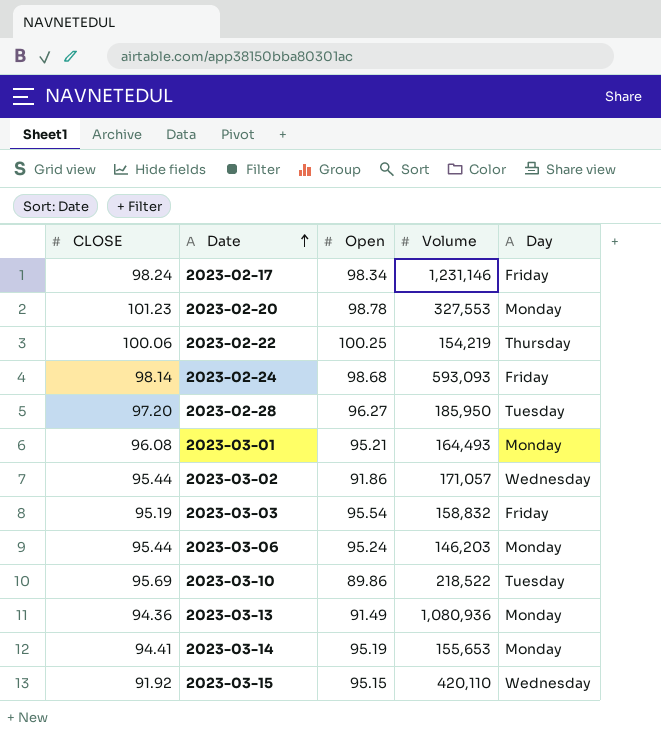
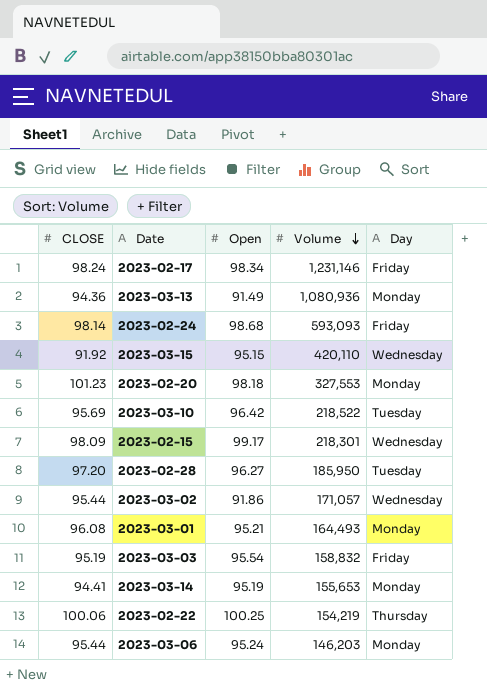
row order: Date ascending -> Volume descending
2023-02-20 | Open: 98.78 -> 98.18
2023-03-10 | Open: 89.86 -> 96.42
row 2023-02-15: none -> 98.09 | 99.17 | 218,301 | Wednesday

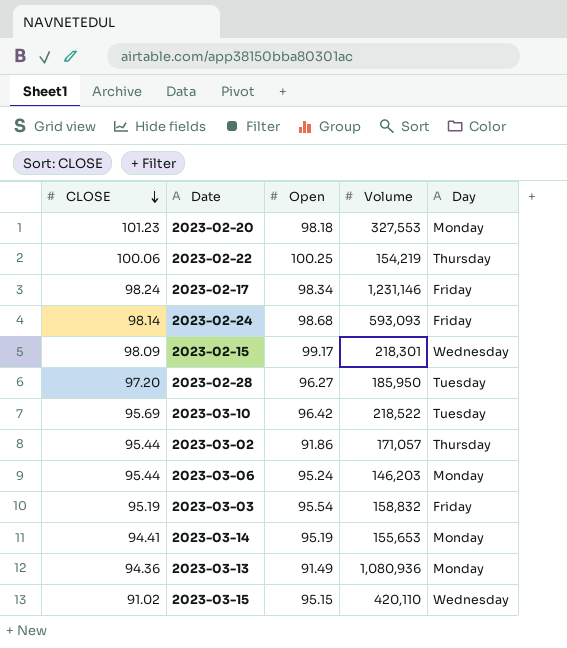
row order: Volume descending -> CLOSE descending
row 2023-03-01: 96.08 | 95.21 | 164,493 | Monday -> none
2023-03-02 | Day: Wednesday -> Thursday
2023-03-15 | CLOSE: 91.92 -> 91.02

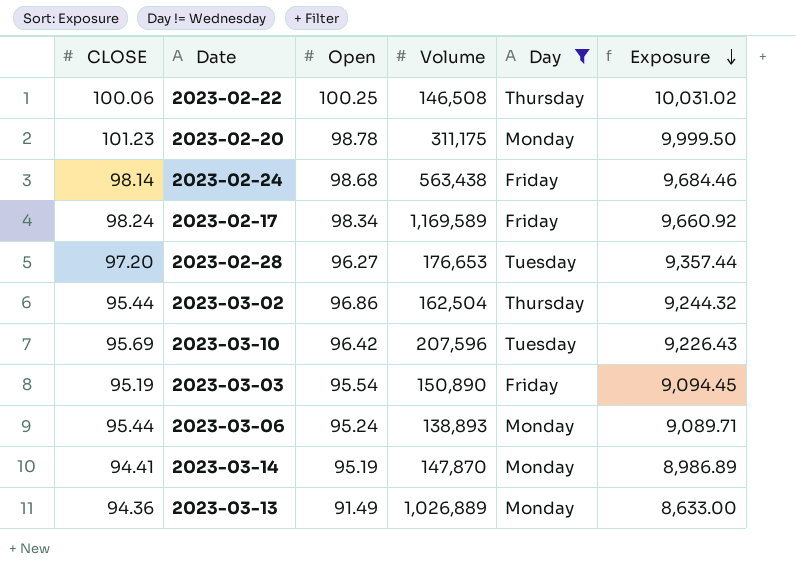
filter: none -> Day != Wednesday
row order: CLOSE descending -> Exposure descending
column Exposure | formula: none -> [CLOSE] * [Open]
2023-02-22 | Volume: 154,219 -> 146,508
2023-02-20 | Open: 98.18 -> 98.78
2023-02-20 | Volume: 327,553 -> 311,175
2023-02-24 | Volume: 593,093 -> 563,438
2023-02-17 | Volume: 1,231,146 -> 1,169,589
2023-02-28 | Volume: 185,950 -> 176,653
2023-03-02 | Open: 91.86 -> 96.86
2023-03-02 | Volume: 171,057 -> 162,504
2023-03-10 | Volume: 218,522 -> 207,596
2023-03-03 | Volume: 158,832 -> 150,890
2023-03-06 | Volume: 146,203 -> 138,893
2023-03-14 | Volume: 155,653 -> 147,870
2023-03-13 | Volume: 1,080,936 -> 1,026,889

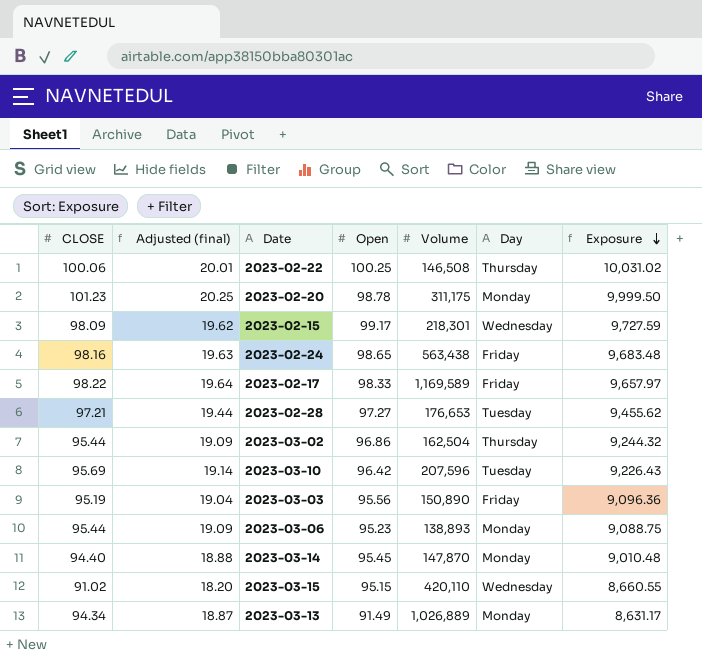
filter: Day != Wednesday -> none
column Adjusted (final) | formula: none -> [CLOSE] * 0.2
2023-02-24 | CLOSE: 98.14 -> 98.16
2023-02-24 | Open: 98.68 -> 98.65
2023-02-24 | Exposure: 9,684.46 -> 9,683.48
2023-02-17 | CLOSE: 98.24 -> 98.22
2023-02-17 | Open: 98.34 -> 98.33
2023-02-17 | Exposure: 9,660.92 -> 9,657.97
2023-02-28 | CLOSE: 97.20 -> 97.21
2023-02-28 | Open: 96.27 -> 97.27
2023-02-28 | Exposure: 9,357.44 -> 9,455.62
2023-03-03 | Open: 95.54 -> 95.56
2023-03-03 | Exposure: 9,094.45 -> 9,096.36
2023-03-06 | Open: 95.24 -> 95.23
2023-03-06 | Exposure: 9,089.71 -> 9,088.75
2023-03-14 | CLOSE: 94.41 -> 94.40
2023-03-14 | Open: 95.19 -> 95.45
2023-03-14 | Exposure: 8,986.89 -> 9,010.48
2023-03-13 | CLOSE: 94.36 -> 94.34
2023-03-13 | Exposure: 8,633.00 -> 8,631.17

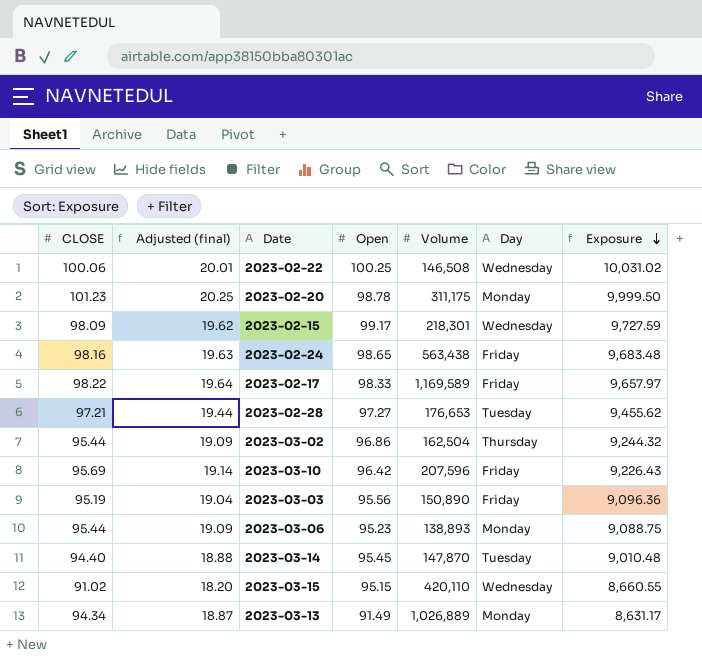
2023-02-22 | Day: Thursday -> Wednesday
2023-03-10 | Day: Tuesday -> Friday
2023-03-14 | Day: Monday -> Tuesday

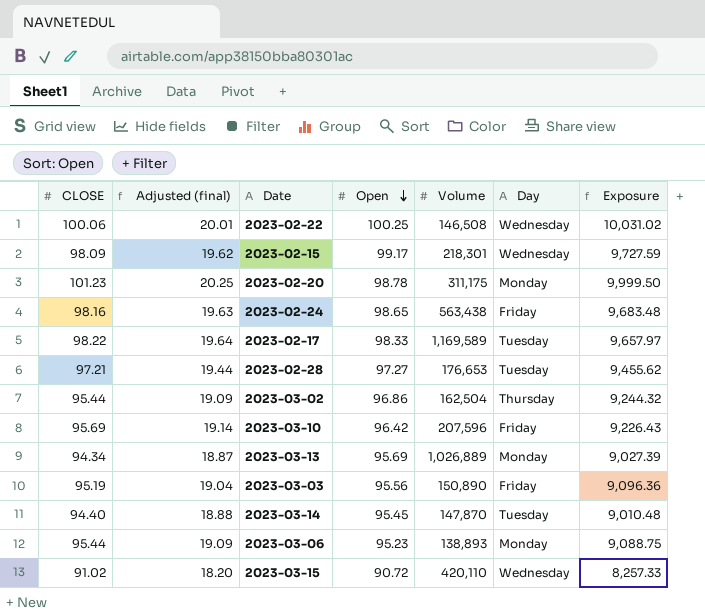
row order: Exposure descending -> Open descending
2023-02-17 | Day: Friday -> Tuesday
2023-03-13 | Open: 91.49 -> 95.69
2023-03-13 | Exposure: 8,631.17 -> 9,027.39
2023-03-15 | Open: 95.15 -> 90.72
2023-03-15 | Exposure: 8,660.55 -> 8,257.33

